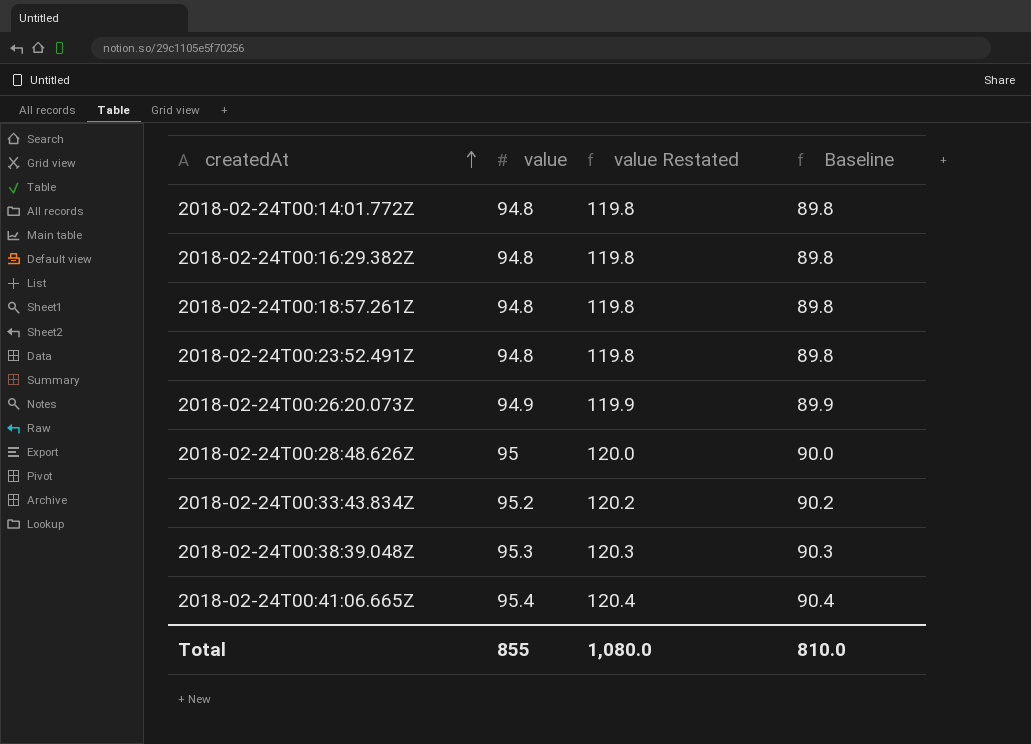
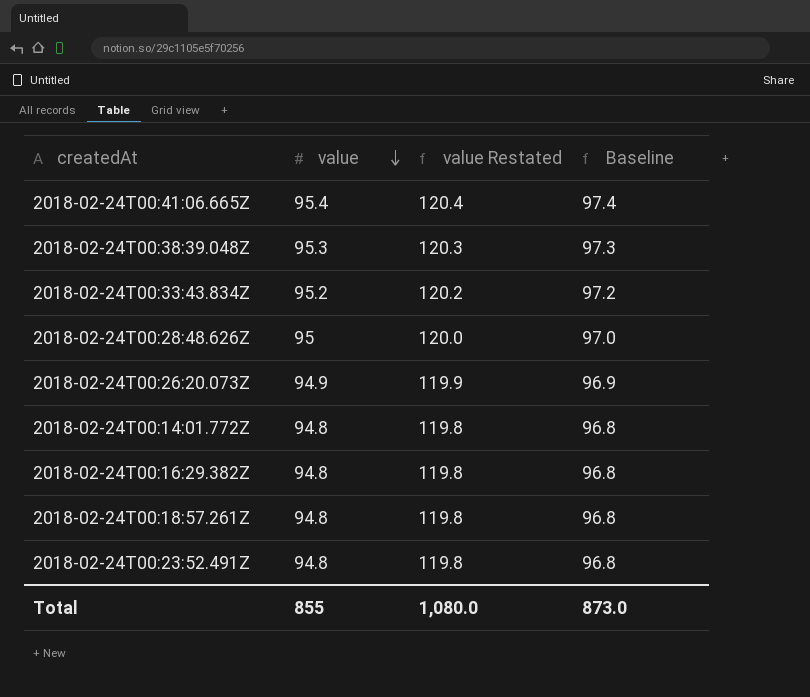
row order: createdAt ascending -> value descending
column Baseline | formula: [value] - 5 -> [value] + 2
Total | Baseline: 810.0 -> 873.0

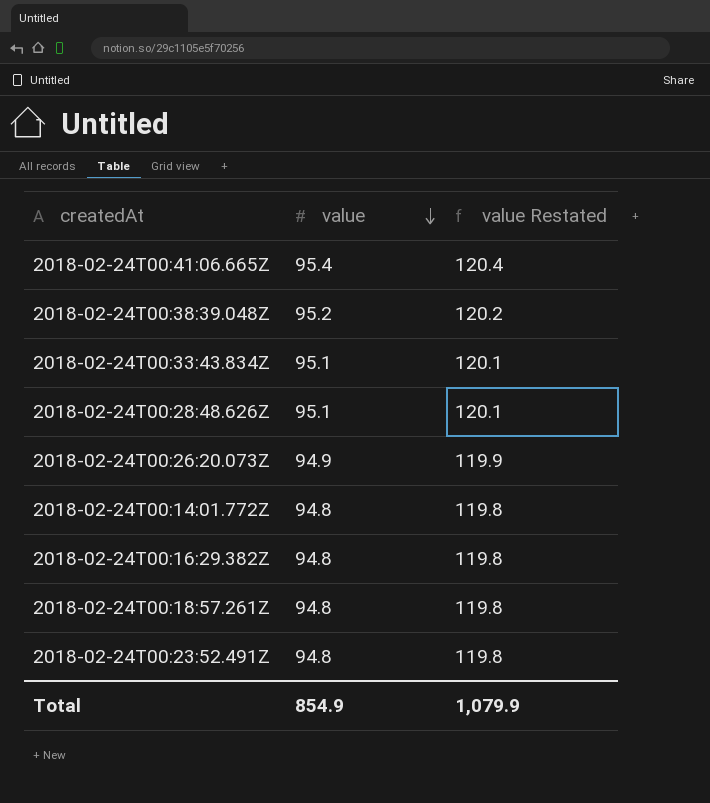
column Baseline | formula: [value] + 2 -> none
2018-02-24T00:38:39.048Z | value: 95.3 -> 95.2
2018-02-24T00:38:39.048Z | value Restated: 120.3 -> 120.2
2018-02-24T00:33:43.834Z | value: 95.2 -> 95.1
2018-02-24T00:33:43.834Z | value Restated: 120.2 -> 120.1
2018-02-24T00:28:48.626Z | value: 95 -> 95.1
2018-02-24T00:28:48.626Z | value Restated: 120.0 -> 120.1
Total | value: 855 -> 854.9
Total | value Restated: 1,080.0 -> 1,079.9

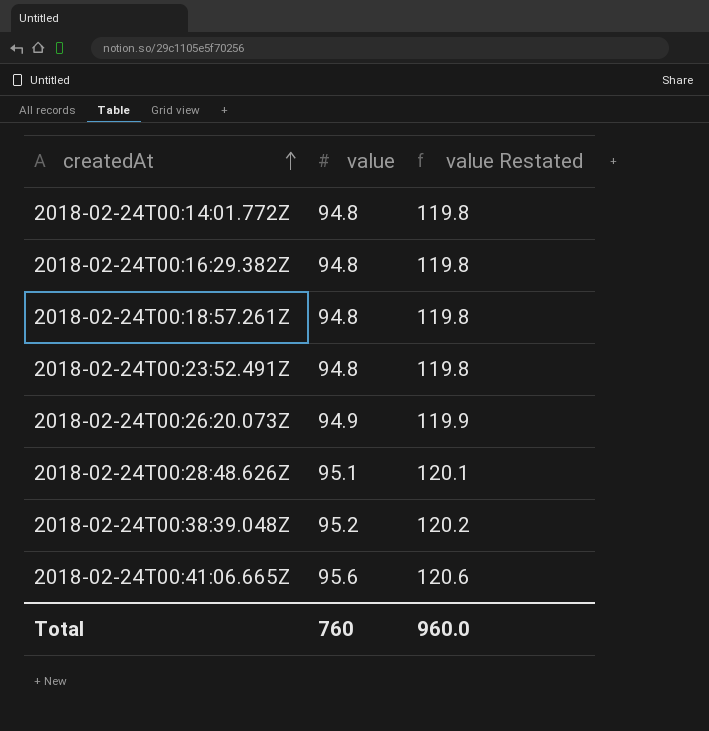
row order: value descending -> createdAt ascending
row 2018-02-24T00:33:43.834Z: 95.1 | 120.1 -> none
2018-02-24T00:41:06.665Z | value: 95.4 -> 95.6
2018-02-24T00:41:06.665Z | value Restated: 120.4 -> 120.6
Total | value: 854.9 -> 760
Total | value Restated: 1,079.9 -> 960.0

